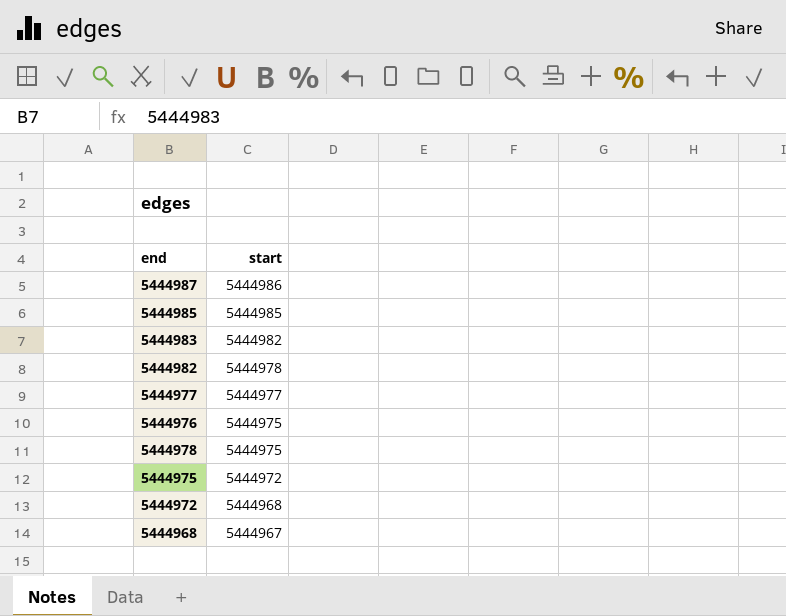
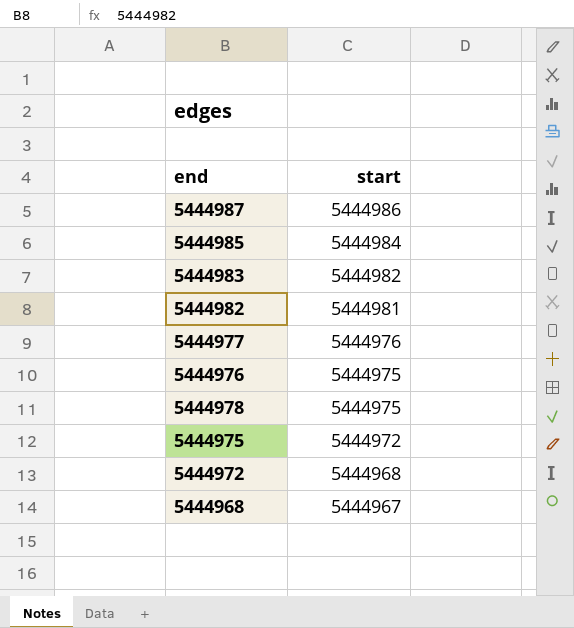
5444985 | start: 5444985 -> 5444984
5444982 | start: 5444978 -> 5444981
5444977 | start: 5444977 -> 5444976

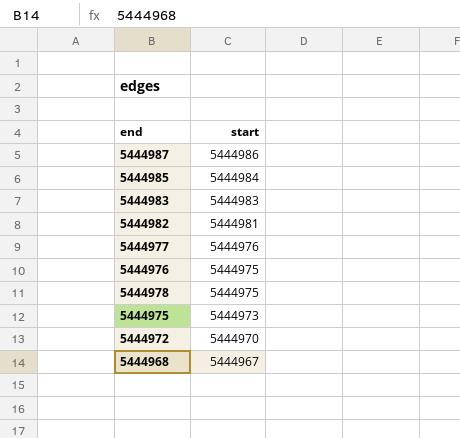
5444983 | start: 5444982 -> 5444983
5444975 | start: 5444972 -> 5444973
5444972 | start: 5444968 -> 5444970

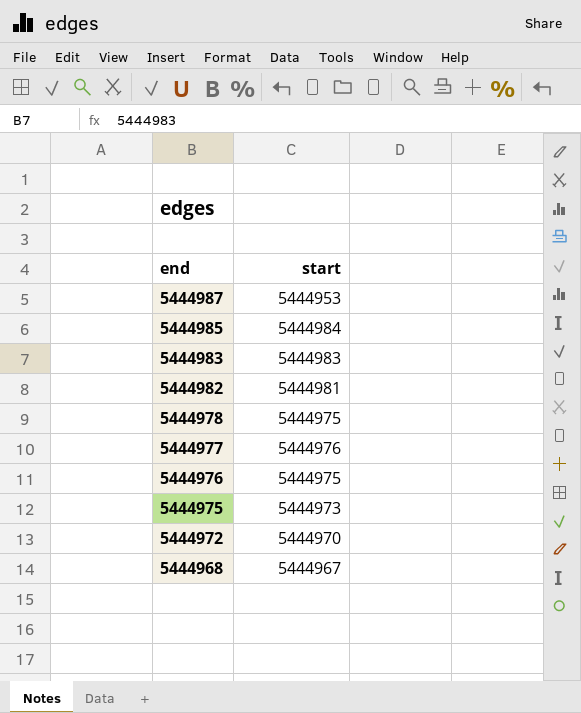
row order: start descending -> end descending
5444987 | start: 5444986 -> 5444953

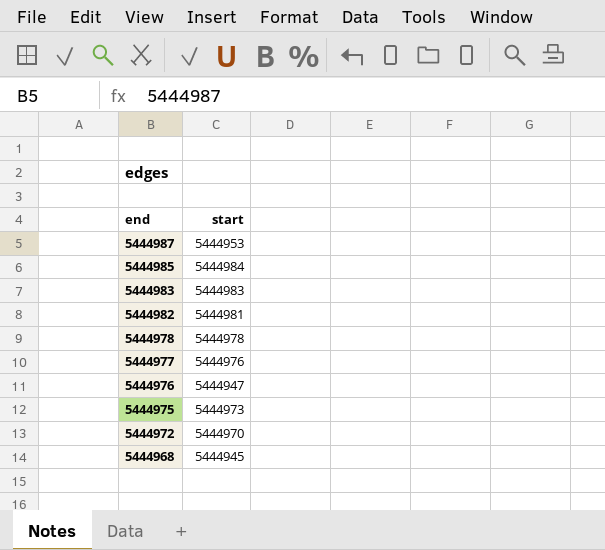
5444978 | start: 5444975 -> 5444978
5444976 | start: 5444975 -> 5444947
5444968 | start: 5444967 -> 5444945

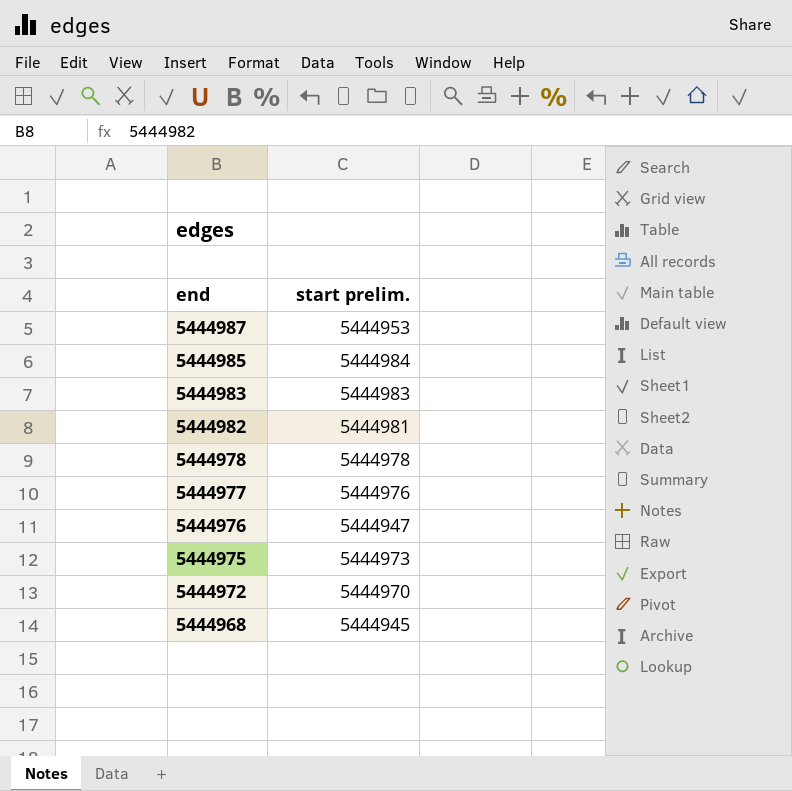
column name: start -> start prelim.

